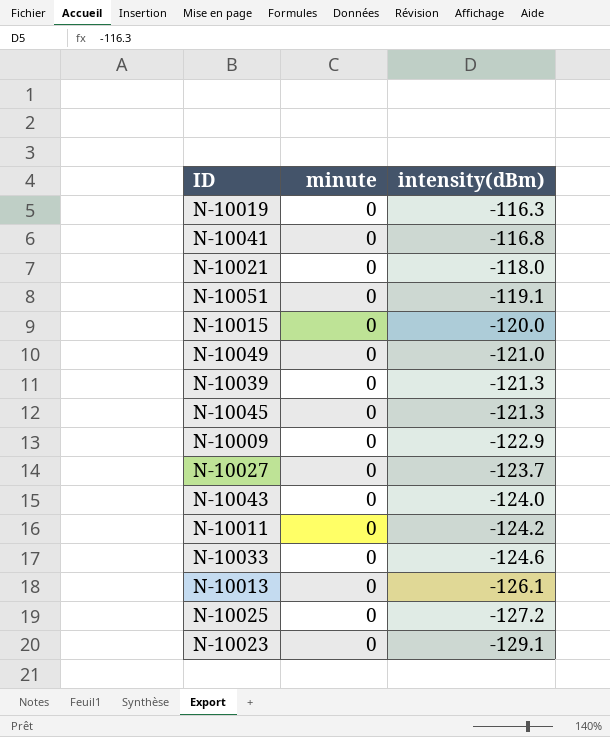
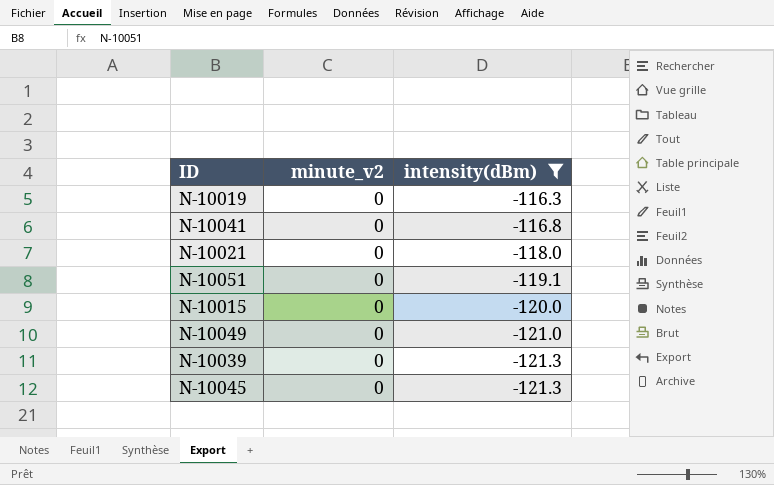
filter: none -> intensity(dBm) >= -121.3
column name: minute -> minute_v2

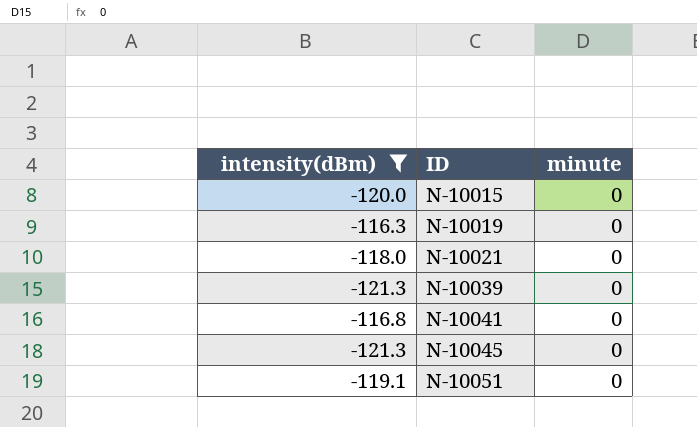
row order: intensity(dBm) descending -> ID ascending
column intensity(dBm) | position: 3 -> 1
column name: minute_v2 -> minute
row N-10049: 0 | -121.0 -> none

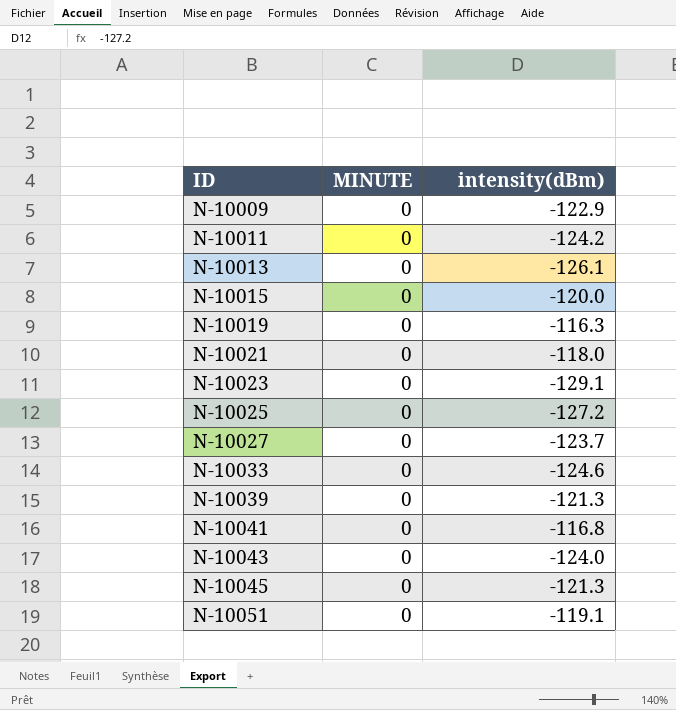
filter: intensity(dBm) >= -121.3 -> none
column name: minute -> MINUTE
column intensity(dBm) | position: 1 -> 3

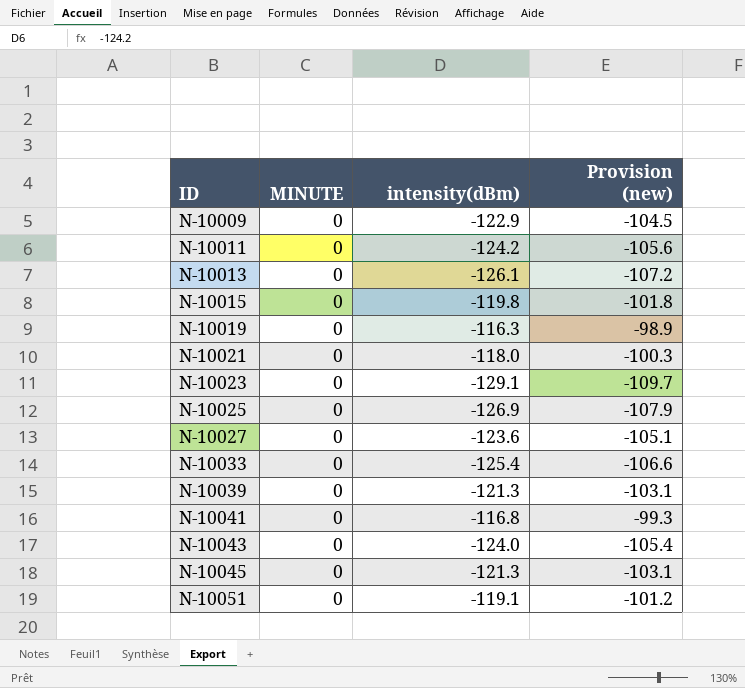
column Provision (new) | formula: none -> [intensity(dBm)] * 0.85
N-10015 | intensity(dBm): -120.0 -> -119.8
N-10025 | intensity(dBm): -127.2 -> -126.9
N-10027 | intensity(dBm): -123.7 -> -123.6
N-10033 | intensity(dBm): -124.6 -> -125.4

